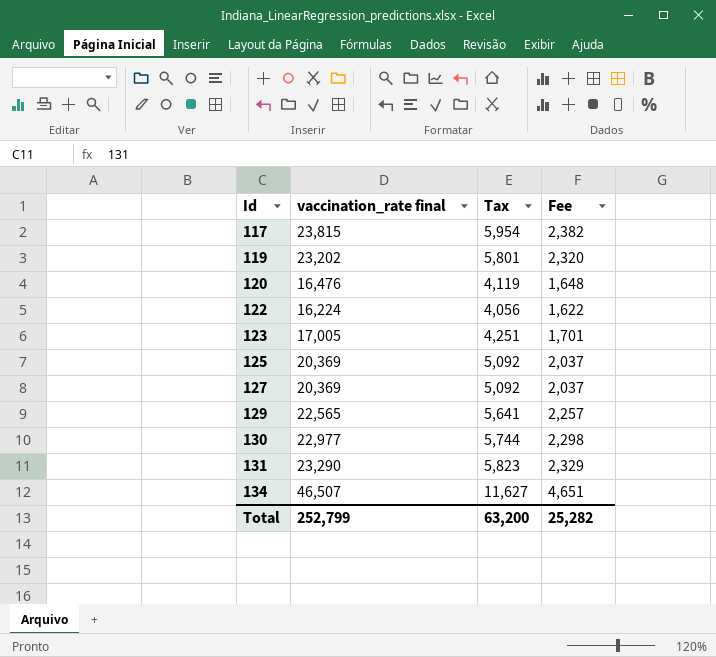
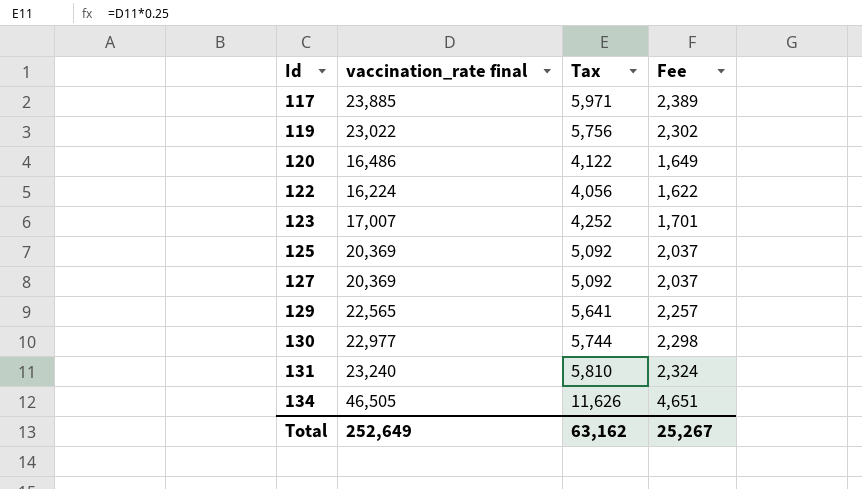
117 | vaccination_rate final: 23,815 -> 23,885
117 | Tax: 5,954 -> 5,971
117 | Fee: 2,382 -> 2,389
119 | vaccination_rate final: 23,202 -> 23,022
119 | Tax: 5,801 -> 5,756
119 | Fee: 2,320 -> 2,302
120 | vaccination_rate final: 16,476 -> 16,486
120 | Tax: 4,119 -> 4,122
120 | Fee: 1,648 -> 1,649
123 | vaccination_rate final: 17,005 -> 17,007
123 | Tax: 4,251 -> 4,252
131 | vaccination_rate final: 23,290 -> 23,240
131 | Tax: 5,823 -> 5,810
131 | Fee: 2,329 -> 2,324
134 | vaccination_rate final: 46,507 -> 46,505
134 | Tax: 11,627 -> 11,626
Total | vaccination_rate final: 252,799 -> 252,649
Total | Tax: 63,200 -> 63,162
Total | Fee: 25,282 -> 25,267

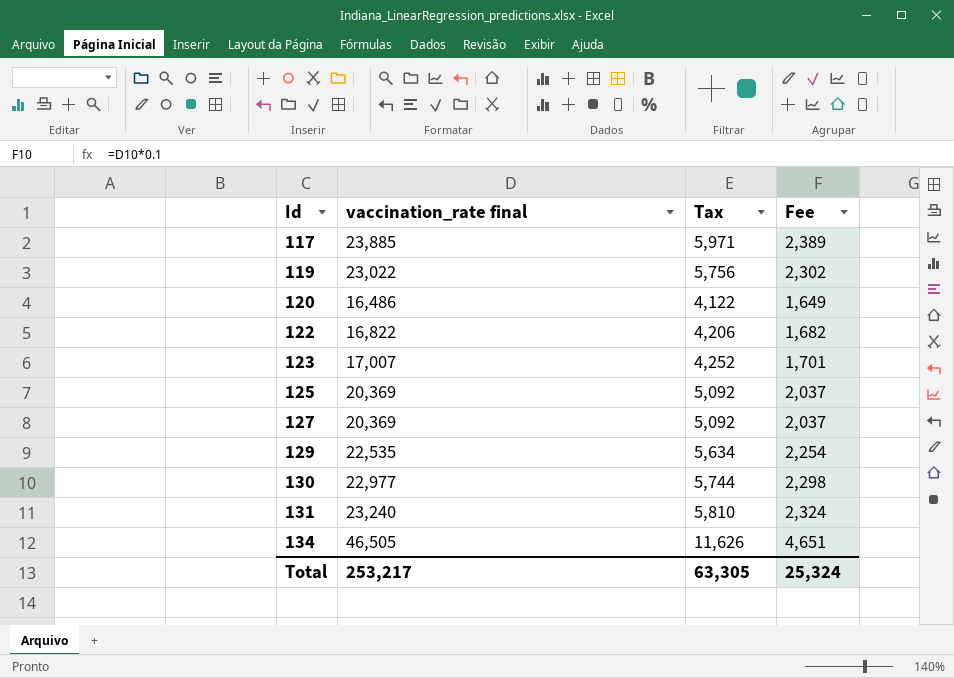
122 | vaccination_rate final: 16,224 -> 16,822
122 | Tax: 4,056 -> 4,206
122 | Fee: 1,622 -> 1,682
129 | vaccination_rate final: 22,565 -> 22,535
129 | Tax: 5,641 -> 5,634
129 | Fee: 2,257 -> 2,254
Total | vaccination_rate final: 252,649 -> 253,217
Total | Tax: 63,162 -> 63,305
Total | Fee: 25,267 -> 25,324

